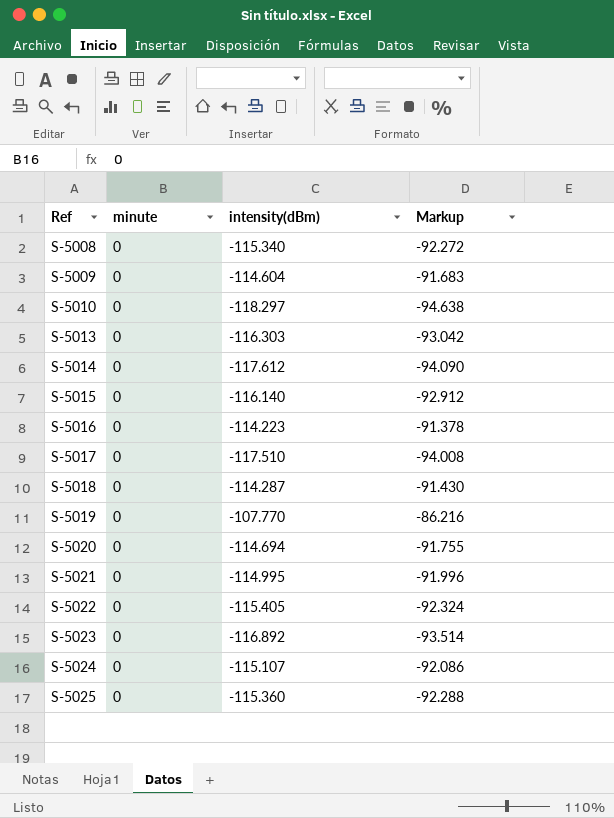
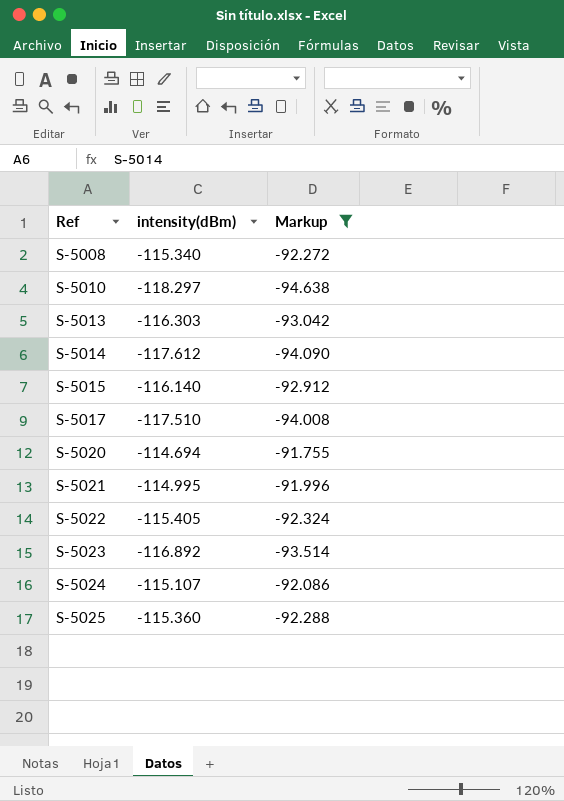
filter: none -> Markup <= -91.755
column minute | position: 2 -> none

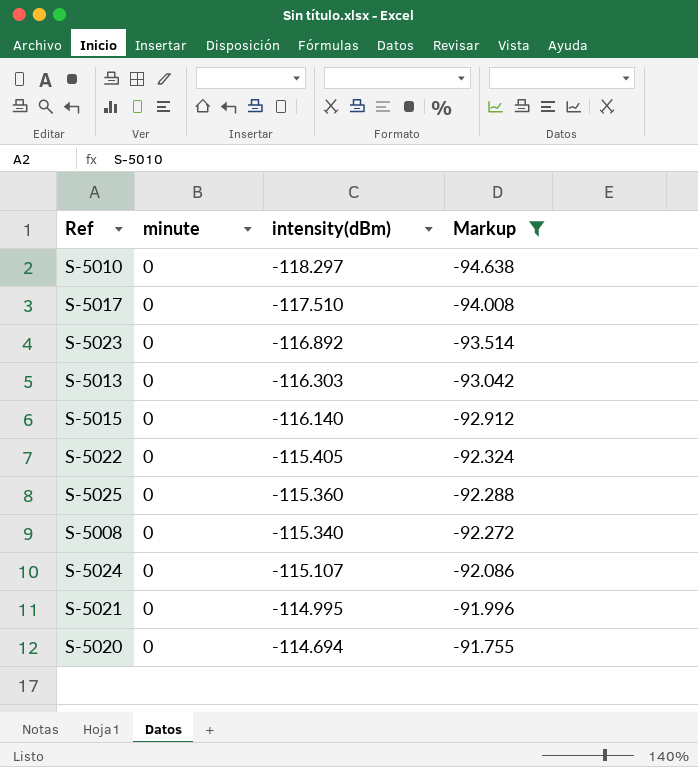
row order: Ref ascending -> intensity(dBm) ascending
column minute | position: none -> 2
row S-5014: -117.612 | -94.090 -> none

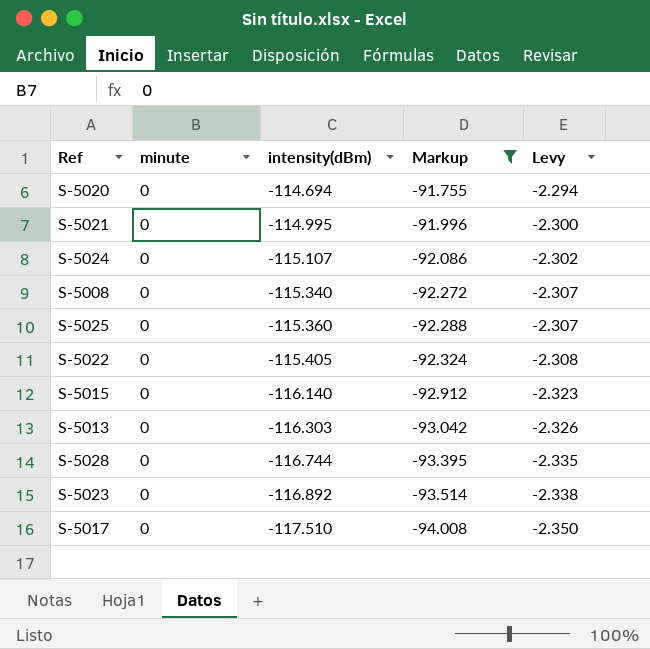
row order: intensity(dBm) ascending -> intensity(dBm) descending
column Levy | formula: none -> [intensity(dBm)] * 0.02
row S-5010: 0 | -118.297 | -94.638 -> none
row S-5028: none -> 0 | -116.744 | -93.395 | -2.335

